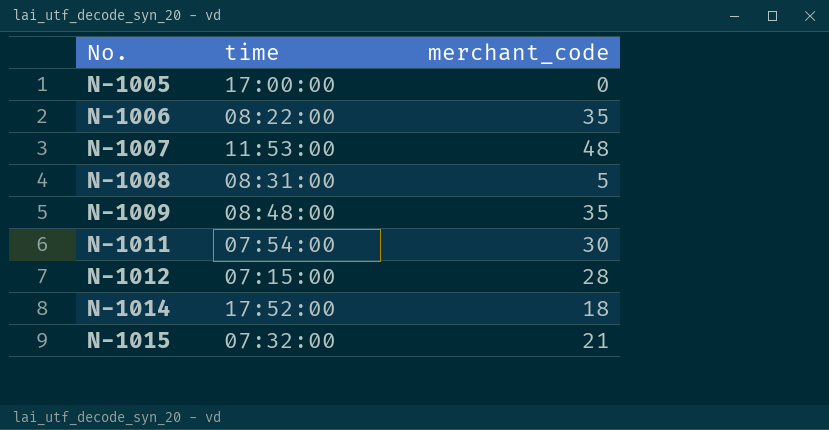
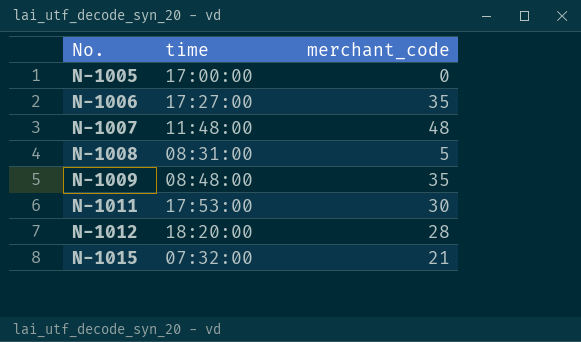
row N-1014: 17:52:00 | 18 -> none
N-1006 | time: 08:22:00 -> 17:27:00
N-1007 | time: 11:53:00 -> 11:48:00
N-1011 | time: 07:54:00 -> 17:53:00
N-1012 | time: 07:15:00 -> 18:20:00

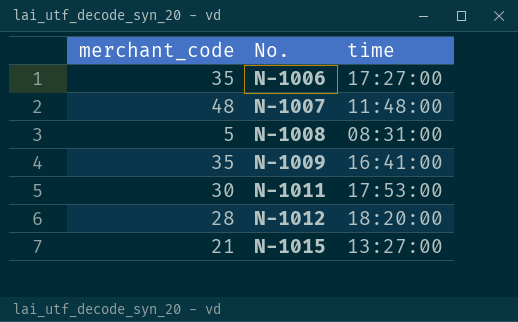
column merchant_code | position: 3 -> 1
row N-1005: 17:00:00 | 0 -> none
N-1009 | time: 08:48:00 -> 16:41:00
N-1015 | time: 07:32:00 -> 13:27:00

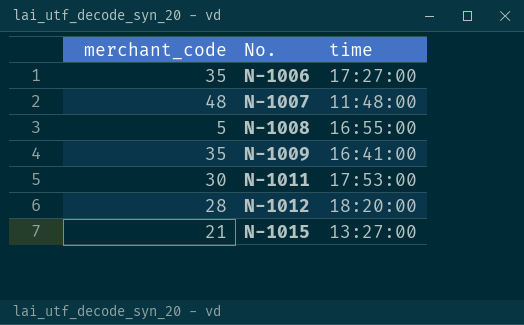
N-1008 | time: 08:31:00 -> 16:55:00

